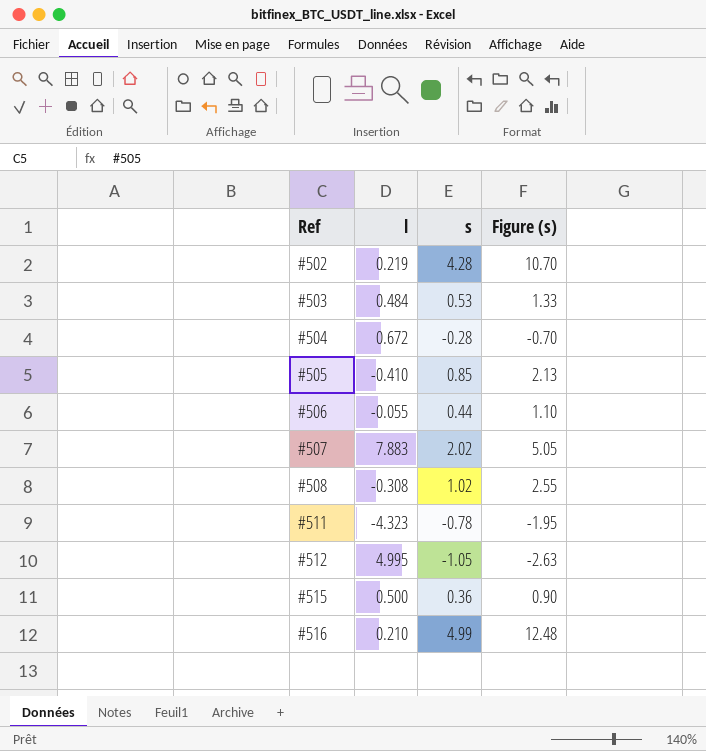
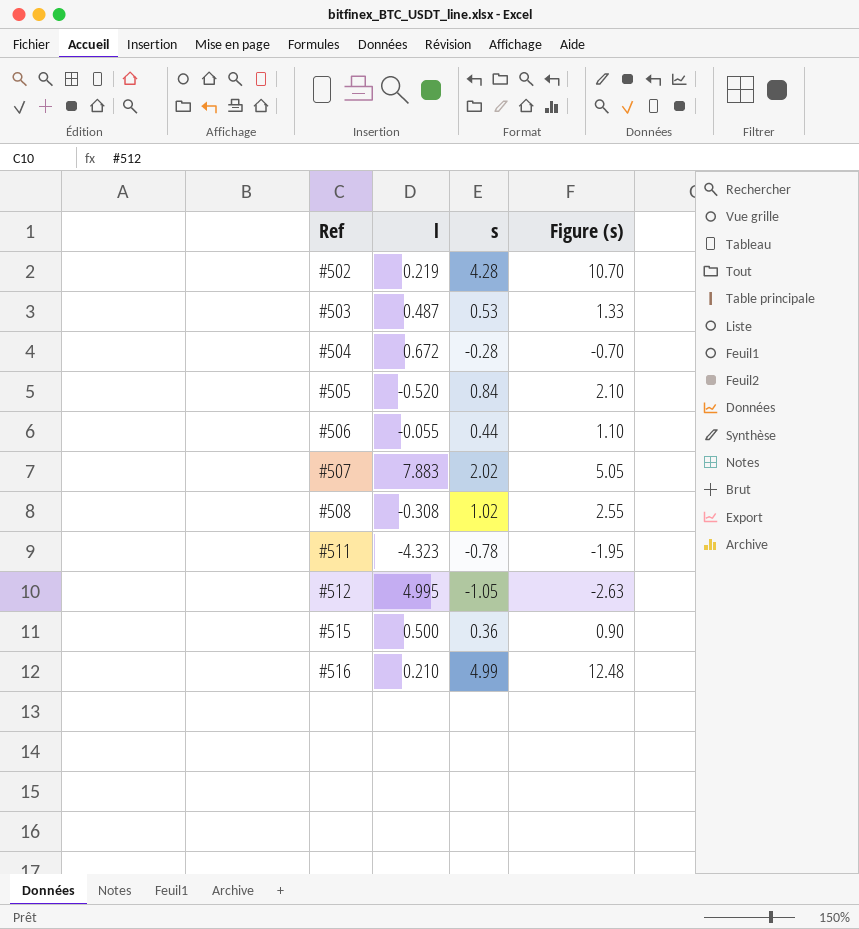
#503 | l: 0.484 -> 0.487
#505 | l: -0.410 -> -0.520
#505 | s: 0.85 -> 0.84
#505 | Figure (s): 2.13 -> 2.10

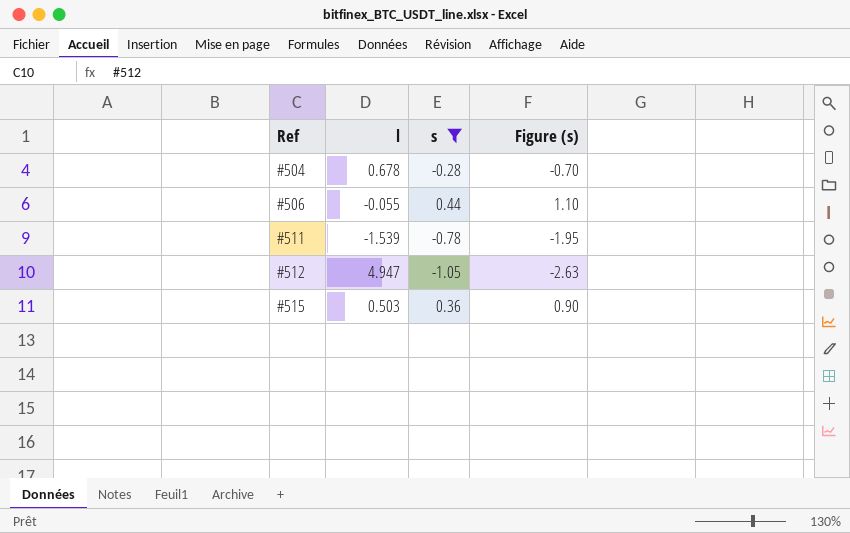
filter: none -> s <= 0.44
#504 | l: 0.672 -> 0.678
#511 | l: -4.323 -> -1.539
#512 | l: 4.995 -> 4.947
#515 | l: 0.500 -> 0.503

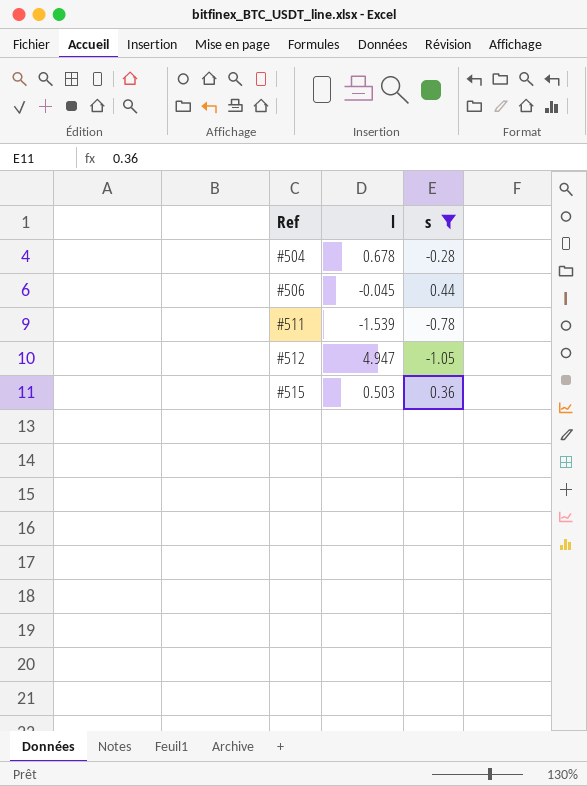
column Figure (s) | formula: [s] * 2.5 -> none
#506 | l: -0.055 -> -0.045

